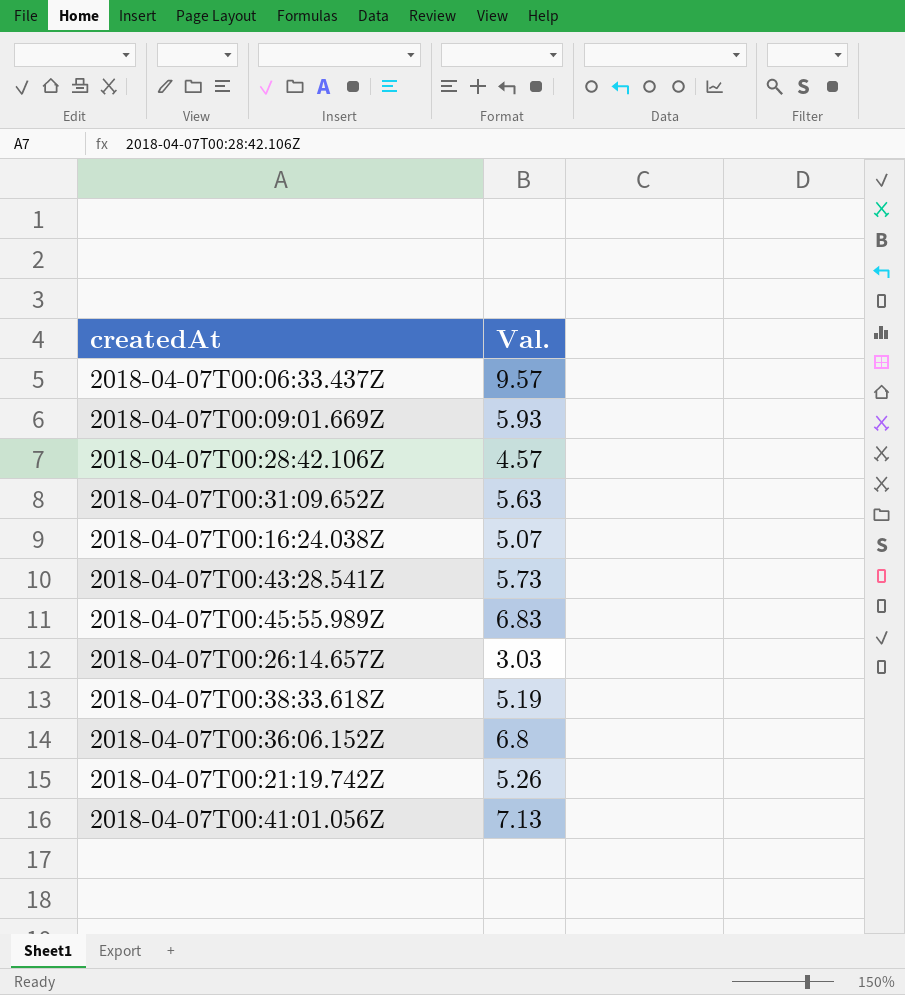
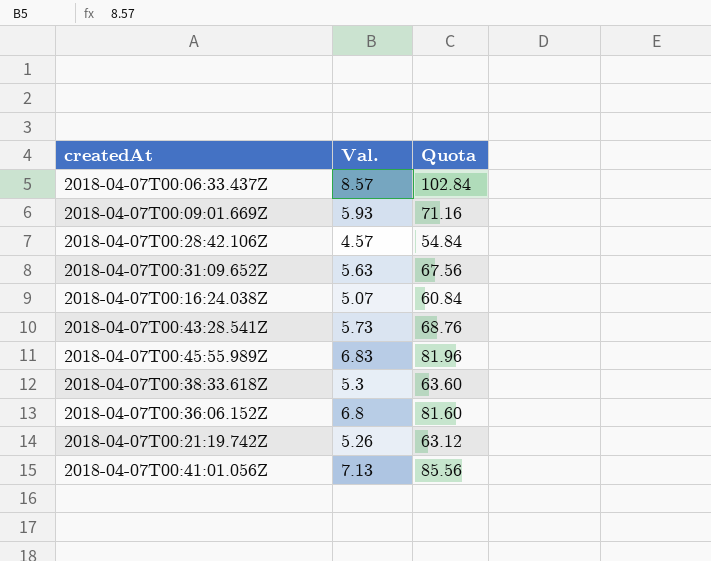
column Quota | formula: none -> [Val.] * 12
row 2018-04-07T00:26:14.657Z: 3.03 -> none
2018-04-07T00:06:33.437Z | Val.: 9.57 -> 8.57
2018-04-07T00:38:33.618Z | Val.: 5.19 -> 5.3

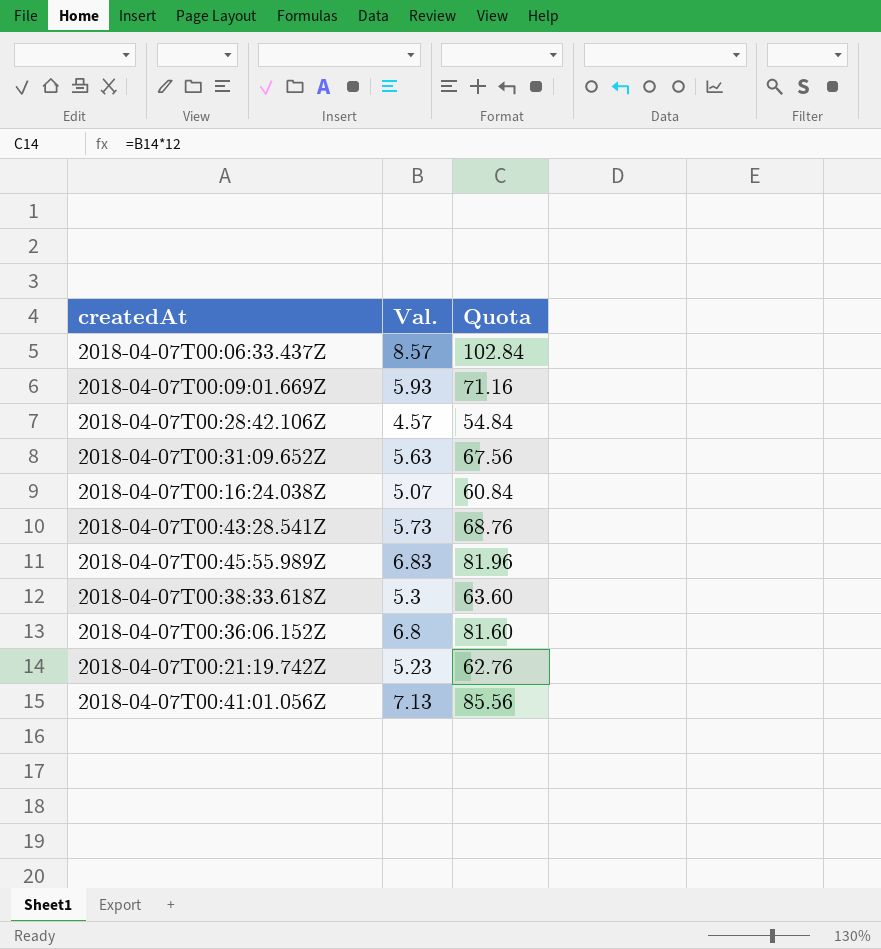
2018-04-07T00:21:19.742Z | Val.: 5.26 -> 5.23
2018-04-07T00:21:19.742Z | Quota: 63.12 -> 62.76

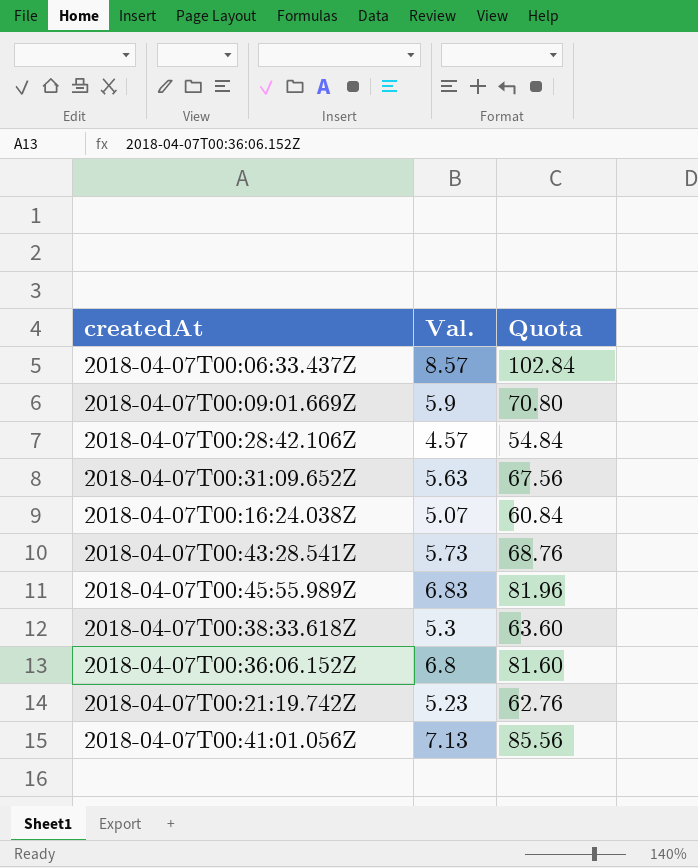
2018-04-07T00:09:01.669Z | Val.: 5.93 -> 5.9
2018-04-07T00:09:01.669Z | Quota: 71.16 -> 70.80

